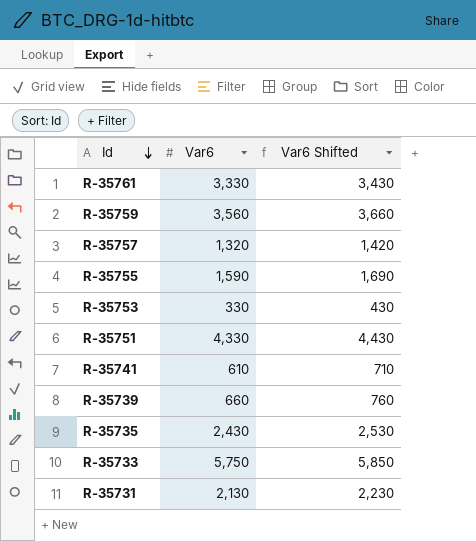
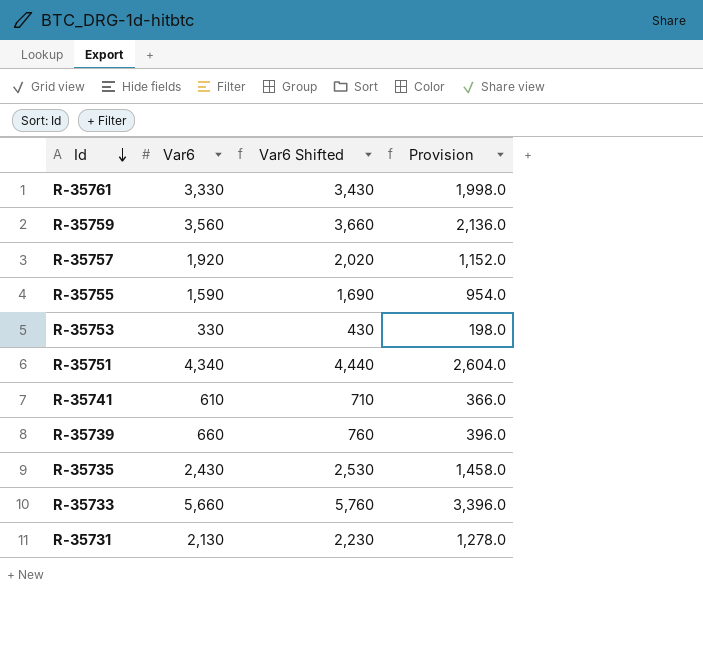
column Provision | formula: none -> [Var6] * 0.6
R-35757 | Var6: 1,320 -> 1,920
R-35757 | Var6 Shifted: 1,420 -> 2,020
R-35751 | Var6: 4,330 -> 4,340
R-35751 | Var6 Shifted: 4,430 -> 4,440
R-35733 | Var6: 5,750 -> 5,660
R-35733 | Var6 Shifted: 5,850 -> 5,760

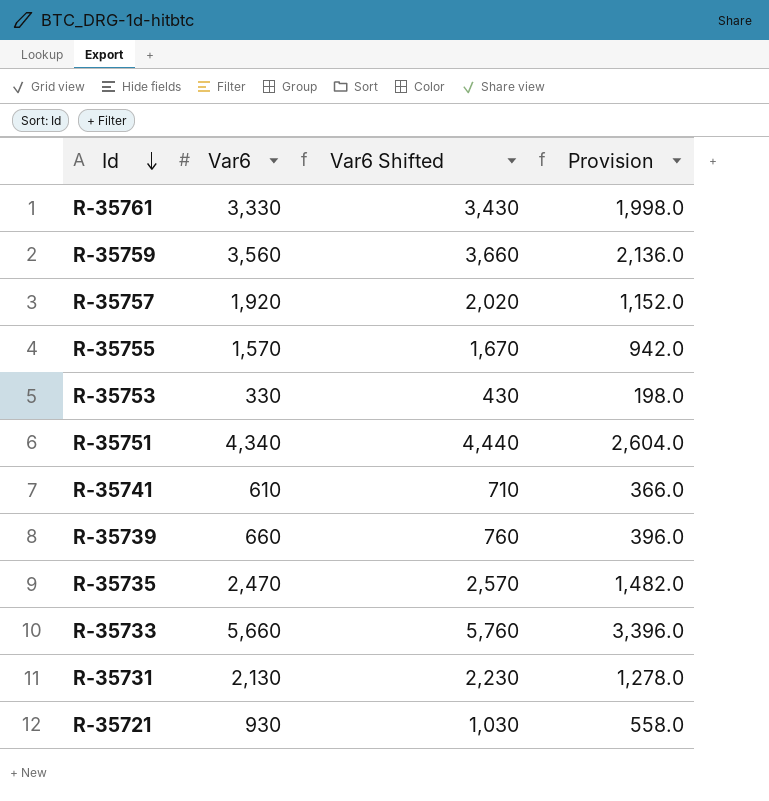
R-35755 | Var6: 1,590 -> 1,570
R-35755 | Var6 Shifted: 1,690 -> 1,670
R-35755 | Provision: 954.0 -> 942.0
R-35735 | Var6: 2,430 -> 2,470
R-35735 | Var6 Shifted: 2,530 -> 2,570
R-35735 | Provision: 1,458.0 -> 1,482.0
row R-35721: none -> 930 | 1,030 | 558.0

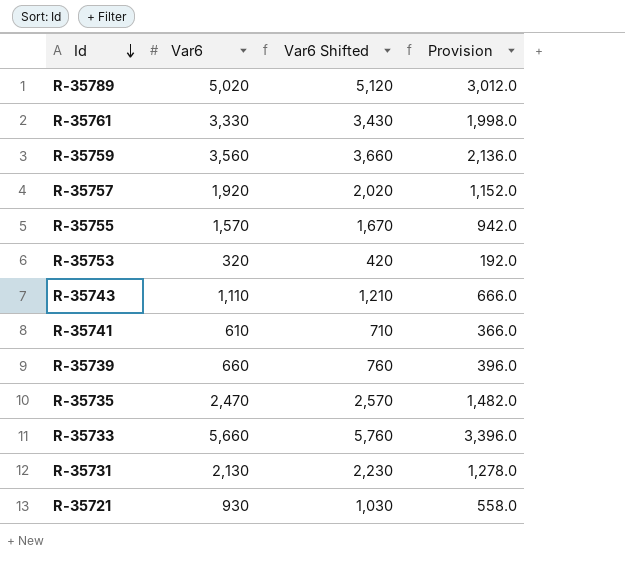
row R-35751: 4,340 | 4,440 | 2,604.0 -> none
row R-35789: none -> 5,020 | 5,120 | 3,012.0
R-35753 | Var6: 330 -> 320
R-35753 | Var6 Shifted: 430 -> 420
R-35753 | Provision: 198.0 -> 192.0
row R-35743: none -> 1,110 | 1,210 | 666.0

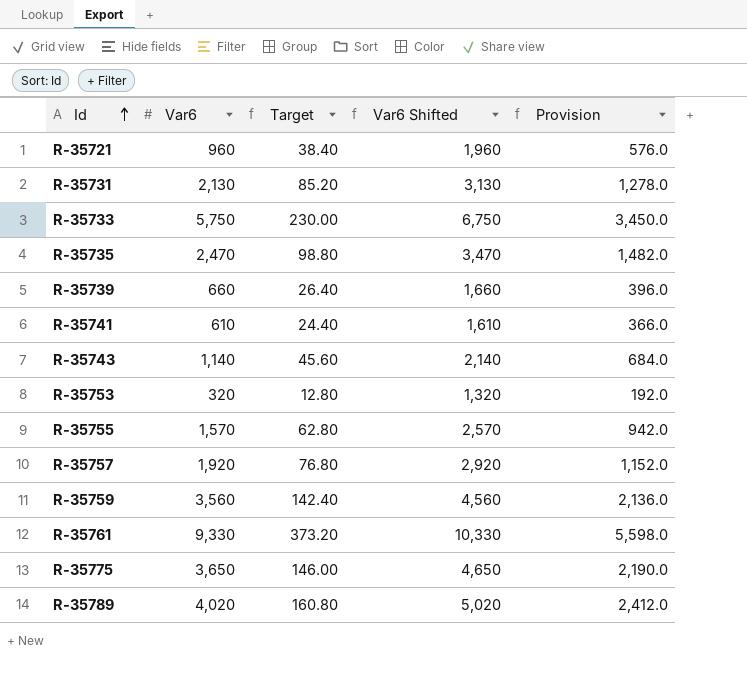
row order: Id descending -> Id ascending
column Target | formula: none -> [Var6] * 0.04
column Var6 Shifted | formula: [Var6] + 100 -> [Var6] + 1000
R-35721 | Var6: 930 -> 960
R-35721 | Provision: 558.0 -> 576.0
R-35733 | Var6: 5,660 -> 5,750
R-35733 | Provision: 3,396.0 -> 3,450.0
R-35743 | Var6: 1,110 -> 1,140
R-35743 | Provision: 666.0 -> 684.0
R-35761 | Var6: 3,330 -> 9,330
R-35761 | Provision: 1,998.0 -> 5,598.0
row R-35775: none -> 3,650 | 146.00 | 4,650 | 2,190.0
R-35789 | Var6: 5,020 -> 4,020
R-35789 | Provision: 3,012.0 -> 2,412.0

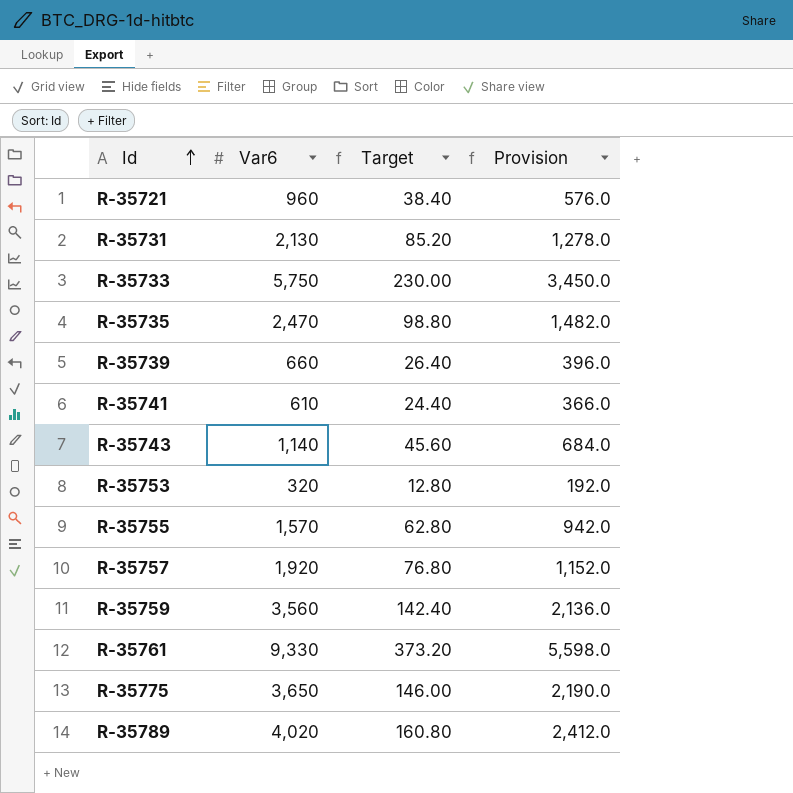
column Var6 Shifted | formula: [Var6] + 1000 -> none

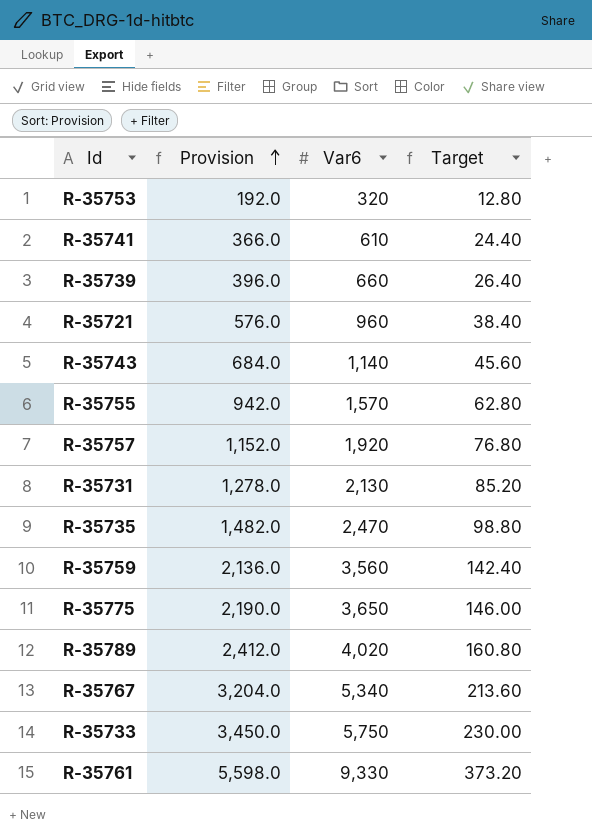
row order: Id ascending -> Provision ascending
column Provision | position: 4 -> 2
row R-35767: none -> 3,204.0 | 5,340 | 213.60

